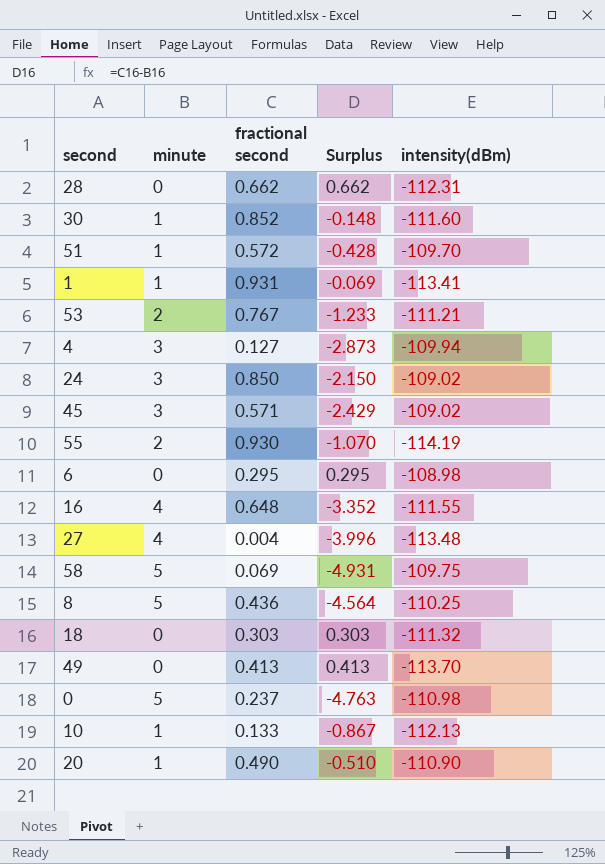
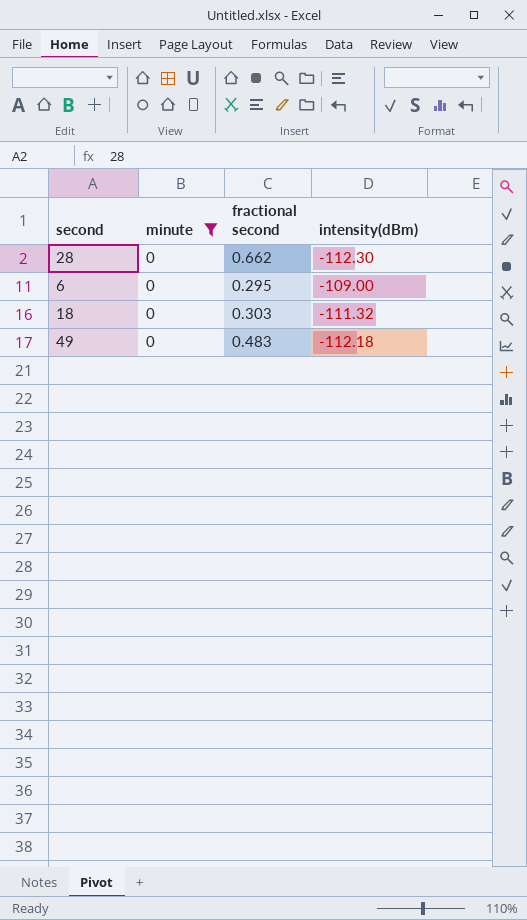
filter: none -> minute = 0
column Surplus | formula: [fractional second] - [minute] -> none
28 | intensity(dBm): -112.31 -> -112.30
6 | intensity(dBm): -108.98 -> -109.00
49 | fractional second: 0.413 -> 0.483
49 | intensity(dBm): -113.70 -> -112.18

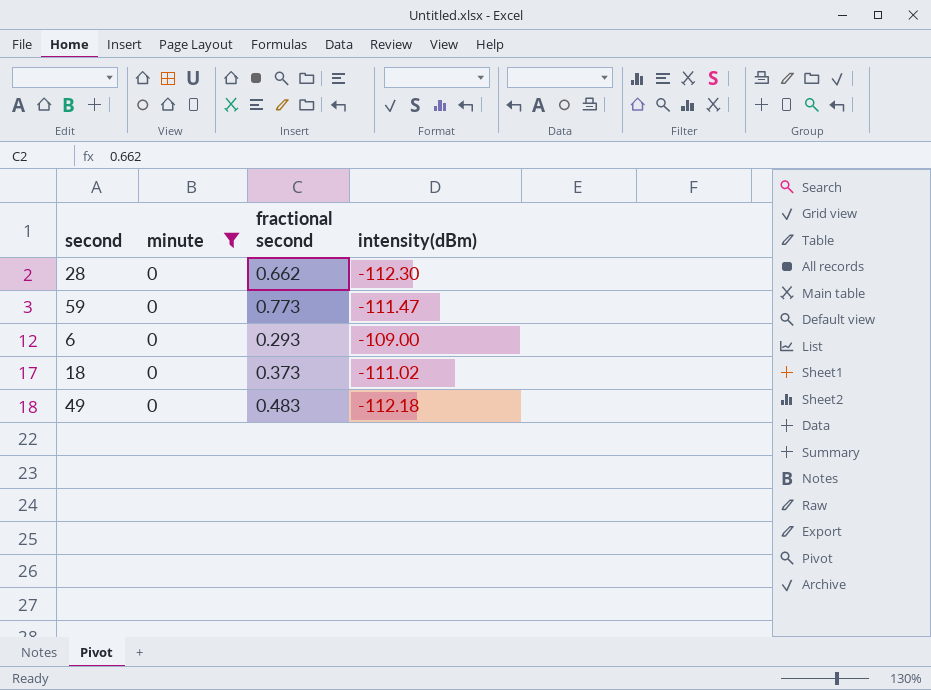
row 59: none -> 0 | 0.773 | -111.47
6 | fractional second: 0.295 -> 0.293
18 | fractional second: 0.303 -> 0.373
18 | intensity(dBm): -111.32 -> -111.02

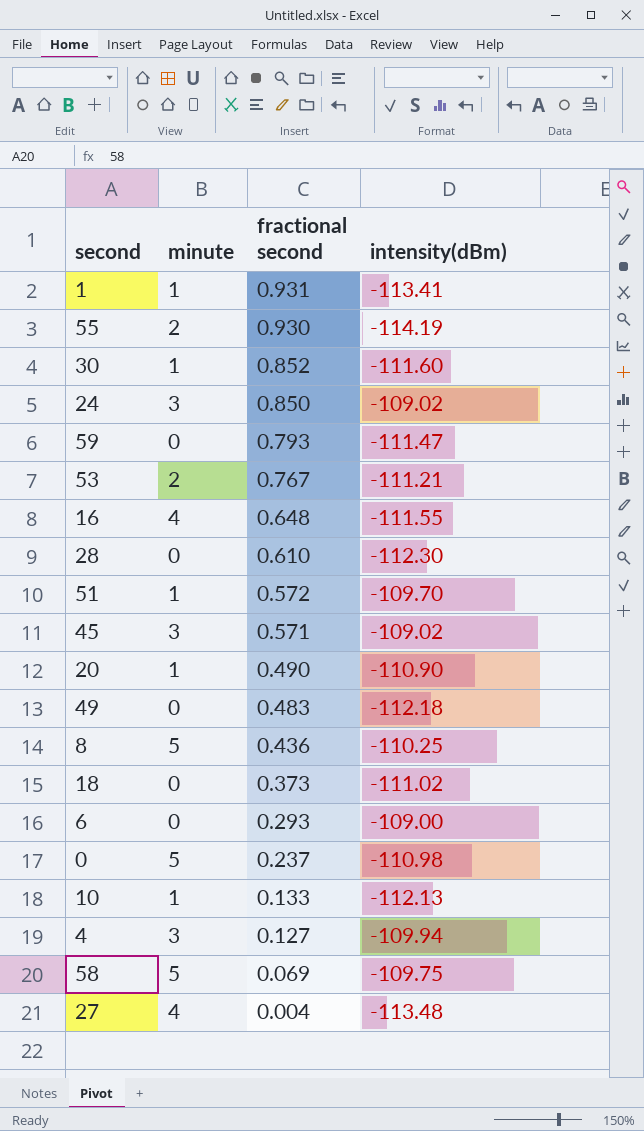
filter: minute = 0 -> none
row order: none -> fractional second descending
59 | fractional second: 0.773 -> 0.793
28 | fractional second: 0.662 -> 0.610

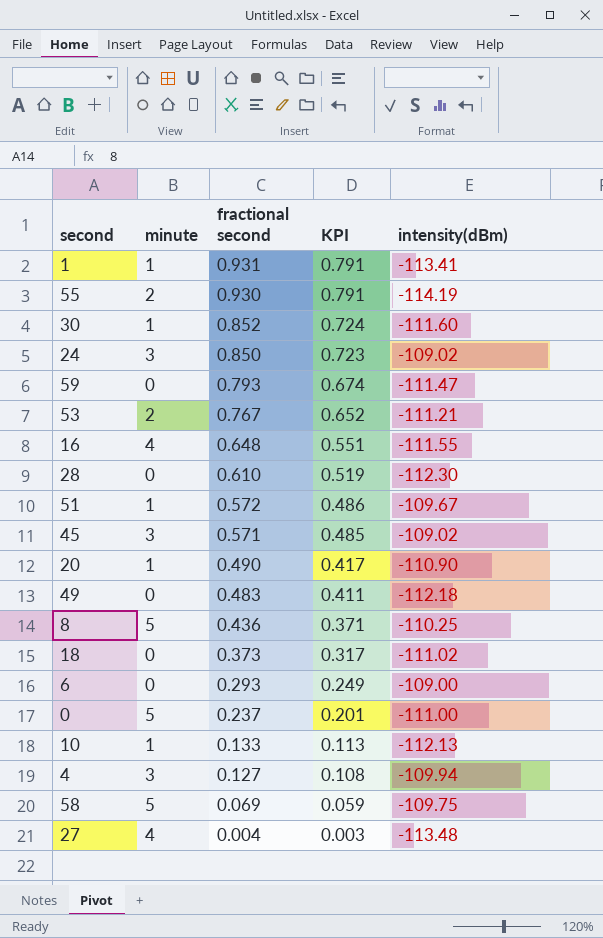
column KPI | formula: none -> [fractional second] * 0.85
51 | intensity(dBm): -109.70 -> -109.67
0 | intensity(dBm): -110.98 -> -111.00

